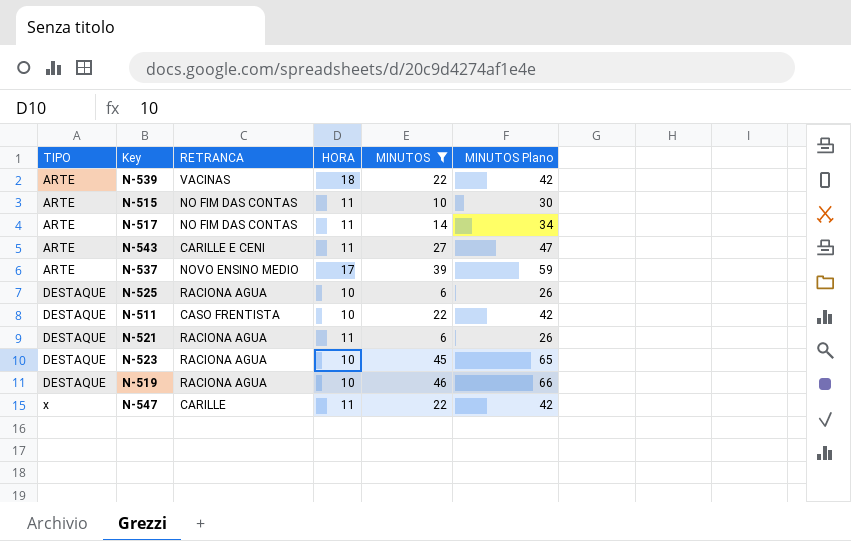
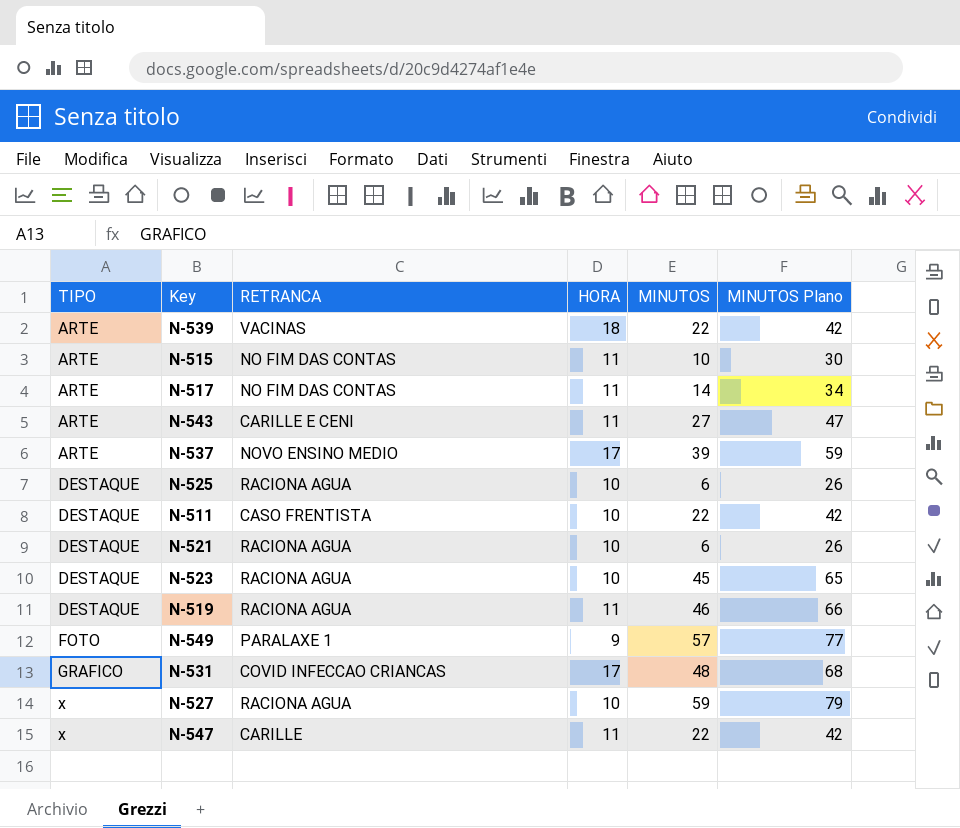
filter: MINUTOS <= 46 -> none
N-521 | HORA: 11 -> 10
N-519 | HORA: 10 -> 11

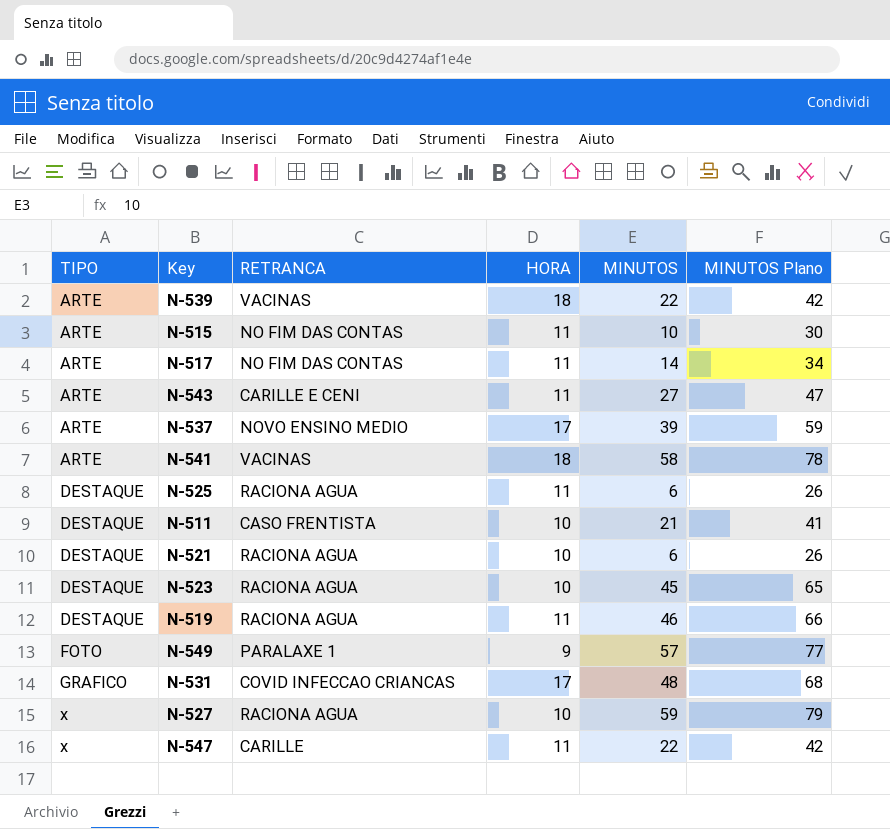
row N-541: none -> ARTE | VACINAS | 18 | 58 | 78
N-525 | HORA: 10 -> 11
N-511 | MINUTOS: 22 -> 21
N-511 | MINUTOS Plano: 42 -> 41

